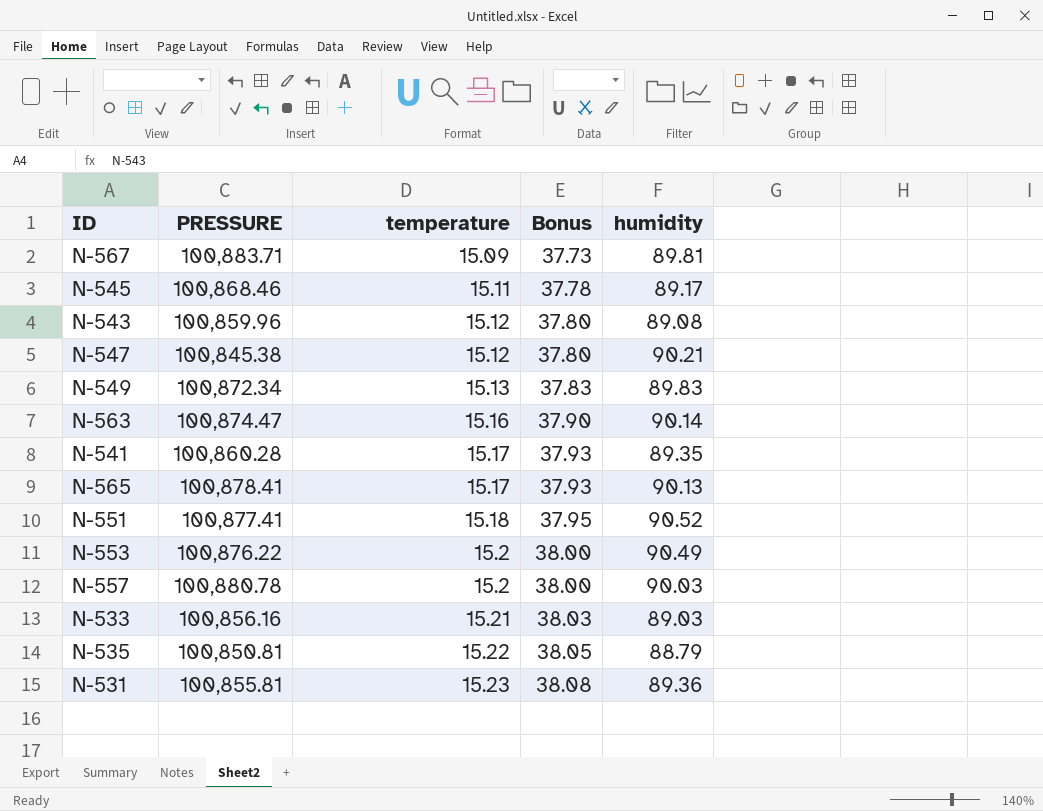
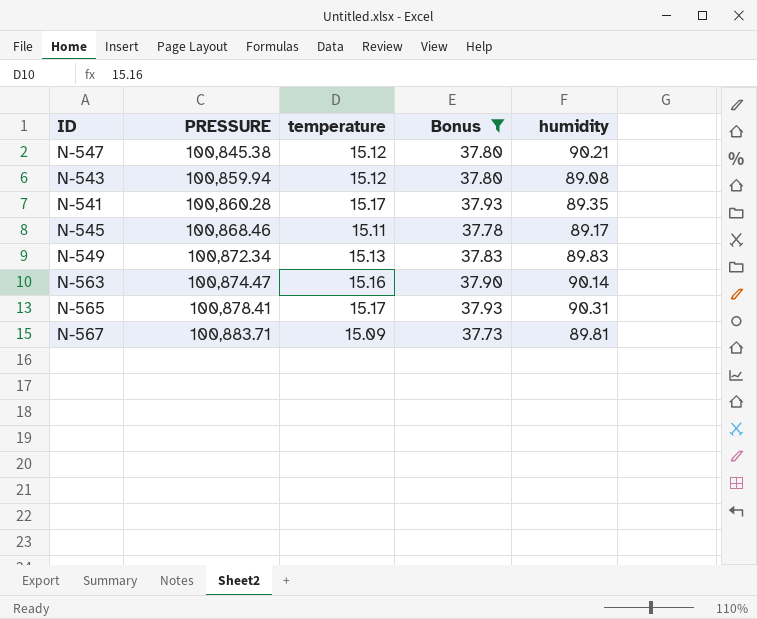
filter: none -> Bonus <= 37.93
row order: temperature ascending -> PRESSURE ascending
N-543 | PRESSURE: 100,859.96 -> 100,859.94
N-565 | humidity: 90.13 -> 90.31

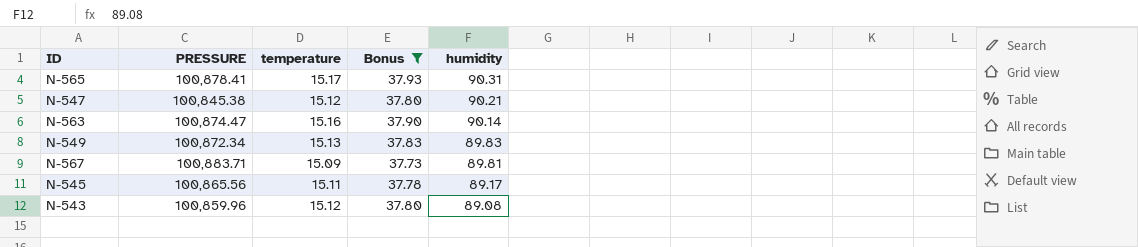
row order: PRESSURE ascending -> humidity descending
row N-541: 100,860.28 | 15.17 | 37.93 | 89.35 -> none
N-545 | PRESSURE: 100,868.46 -> 100,865.56
N-543 | PRESSURE: 100,859.94 -> 100,859.96

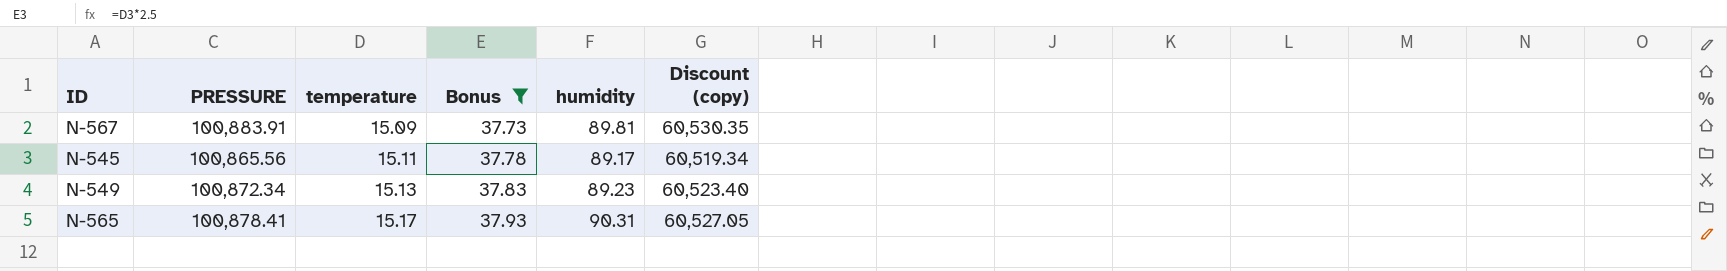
row order: humidity descending -> temperature ascending
column Discount (copy) | formula: none -> [PRESSURE] * 0.6
row N-547: 100,845.38 | 15.12 | 37.80 | 90.21 -> none
row N-563: 100,874.47 | 15.16 | 37.90 | 90.14 -> none
row N-543: 100,859.96 | 15.12 | 37.80 | 89.08 -> none
N-567 | PRESSURE: 100,883.71 -> 100,883.91
N-549 | humidity: 89.83 -> 89.23

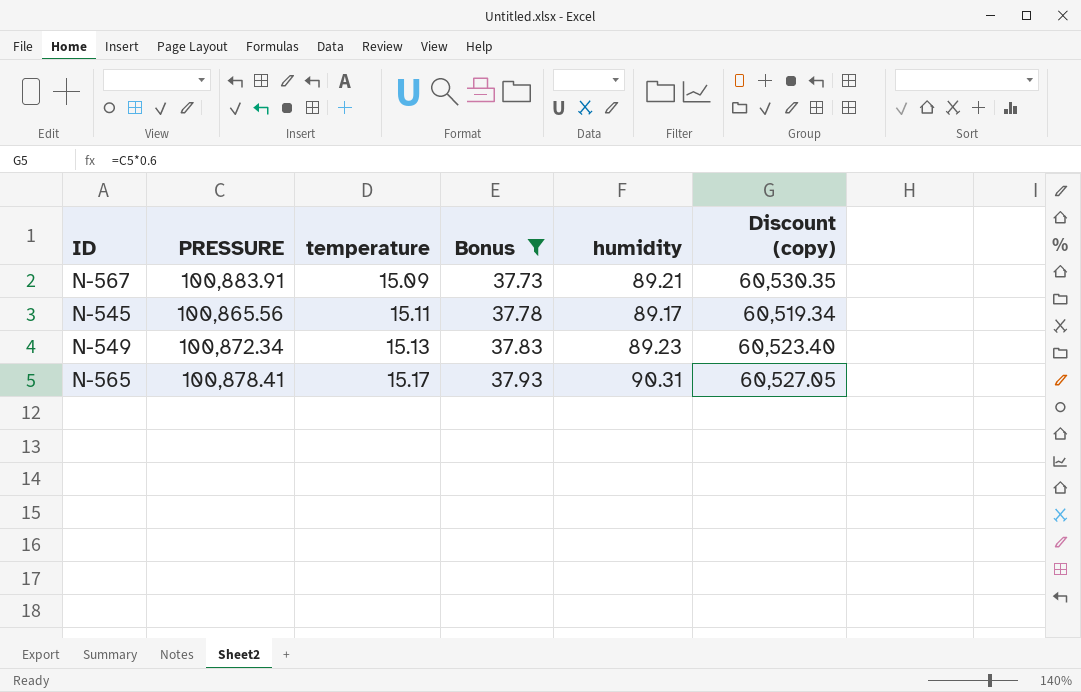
N-567 | humidity: 89.81 -> 89.21

